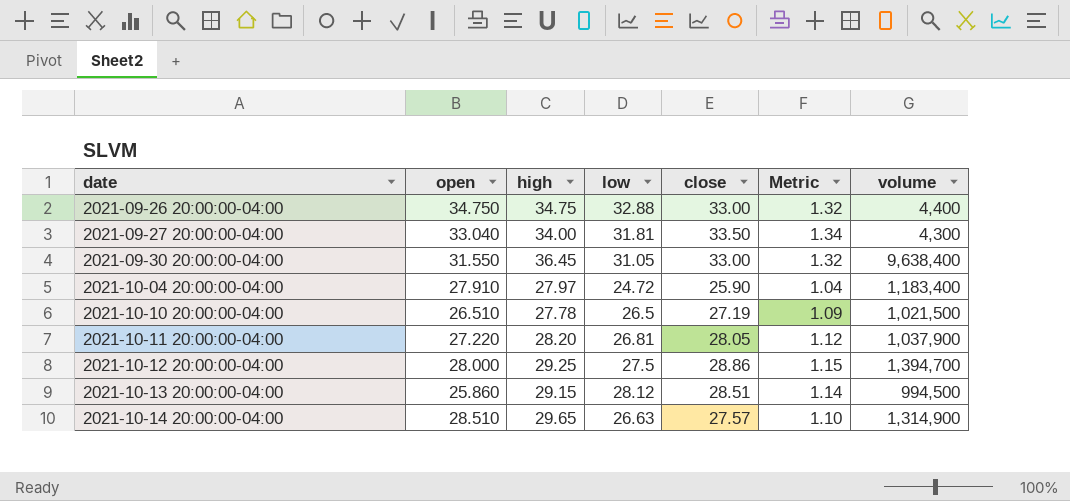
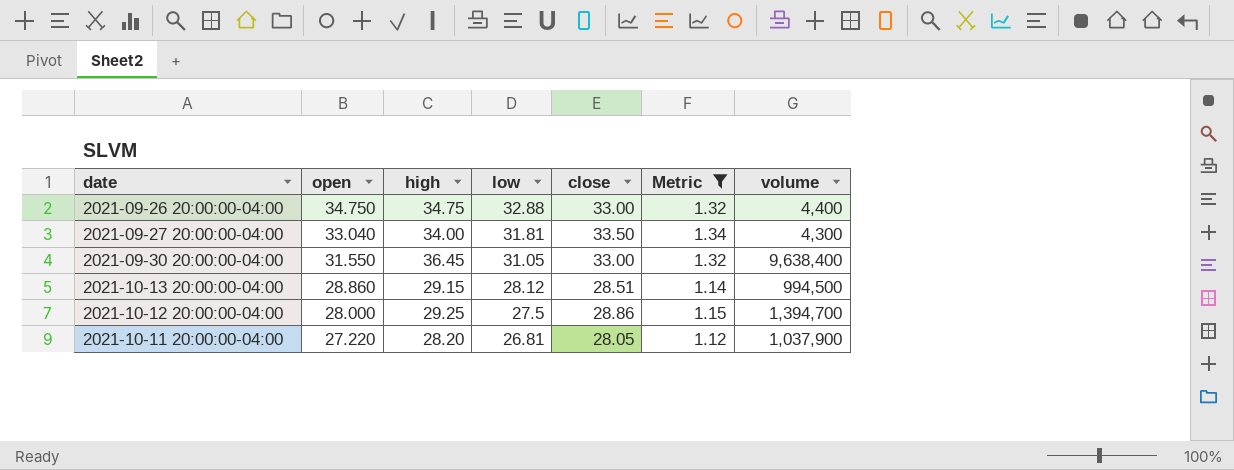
filter: none -> Metric >= 1.12
row order: date ascending -> open descending
2021-10-13 20:00:00-04:00 | open: 25.860 -> 28.860

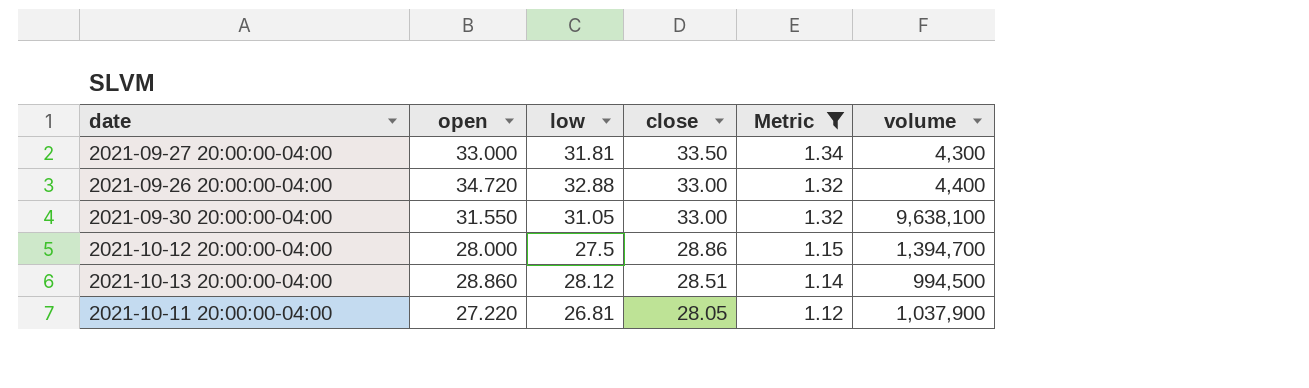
row order: open descending -> close descending
column high | position: 3 -> none
2021-09-27 20:00:00-04:00 | open: 33.040 -> 33.000
2021-09-26 20:00:00-04:00 | open: 34.750 -> 34.720
2021-09-30 20:00:00-04:00 | volume: 9,638,400 -> 9,638,100

